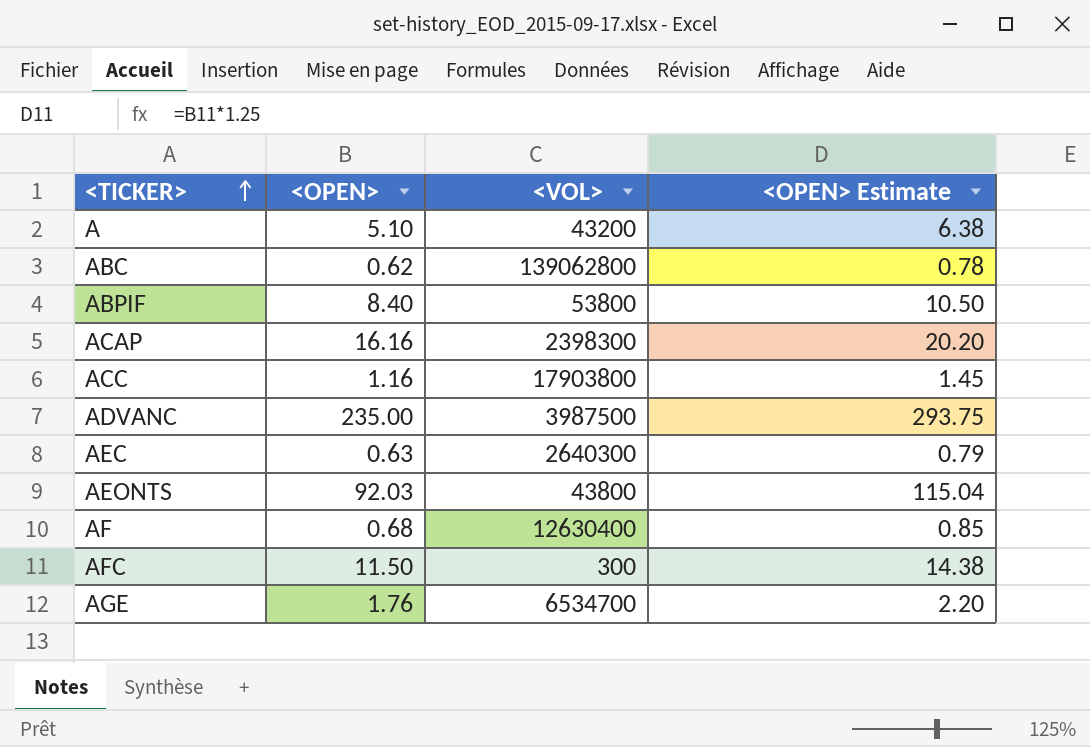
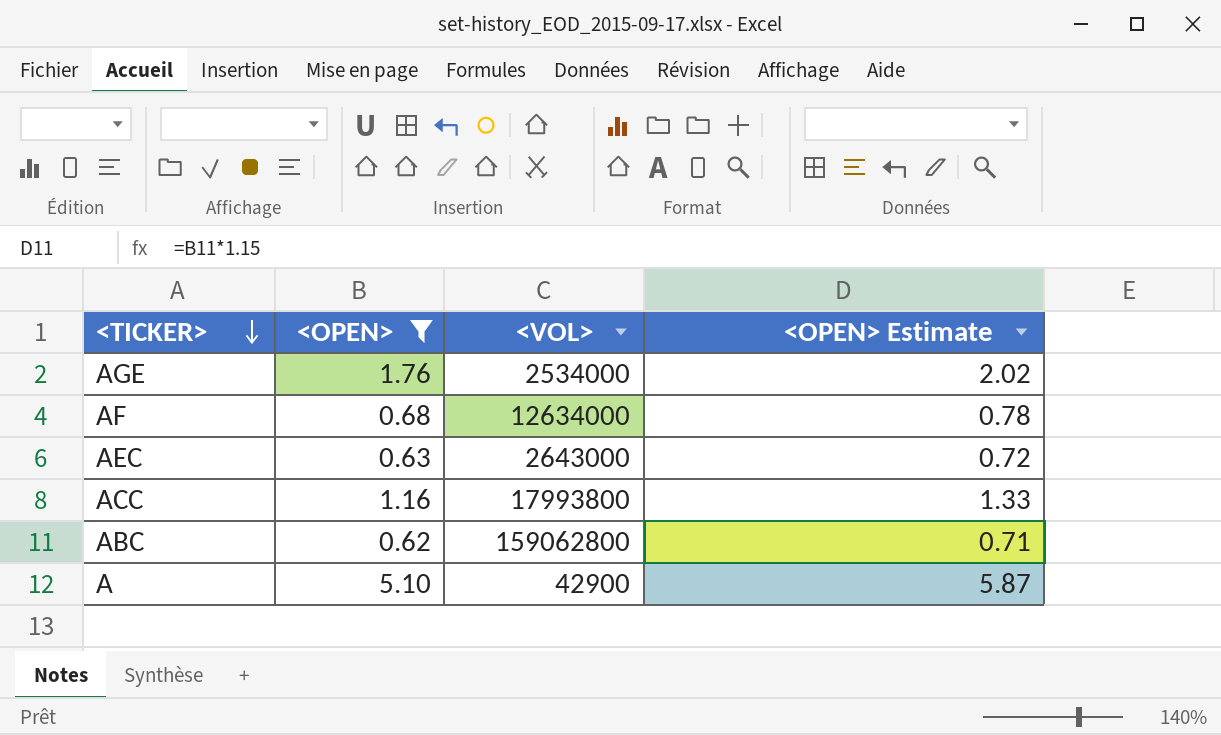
filter: none -> <OPEN> <= 5.10
row order: <TICKER> ascending -> <TICKER> descending
column <OPEN> Estimate | formula: [<OPEN>] * 1.25 -> [<OPEN>] * 1.15
AGE | <VOL>: 6534700 -> 2534000
AF | <VOL>: 12630400 -> 12634000
AEC | <VOL>: 2640300 -> 2643000
ACC | <VOL>: 17903800 -> 17993800
ABC | <VOL>: 139062800 -> 159062800
A | <VOL>: 43200 -> 42900

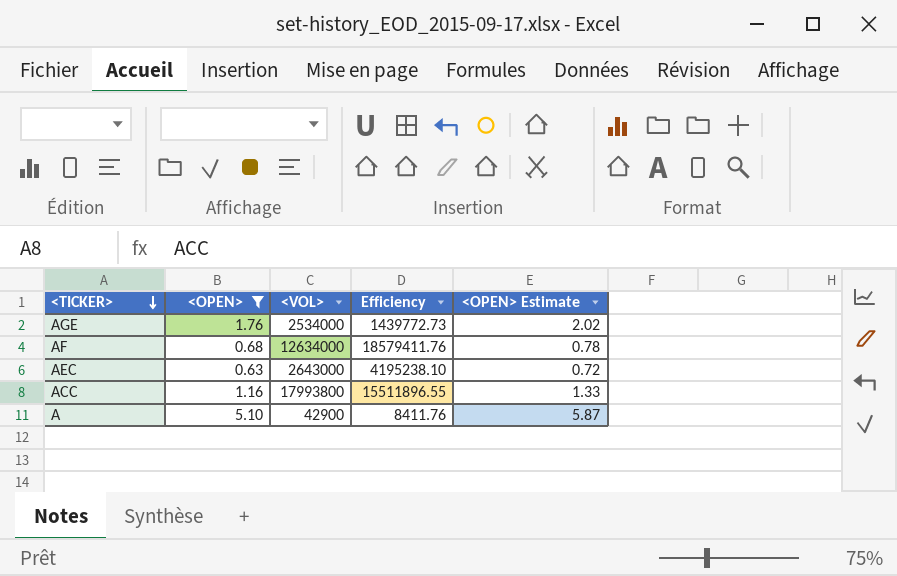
column Efficiency | formula: none -> [<VOL>] / [<OPEN>]
row ABC: 0.62 | 159062800 | 0.71 -> none

